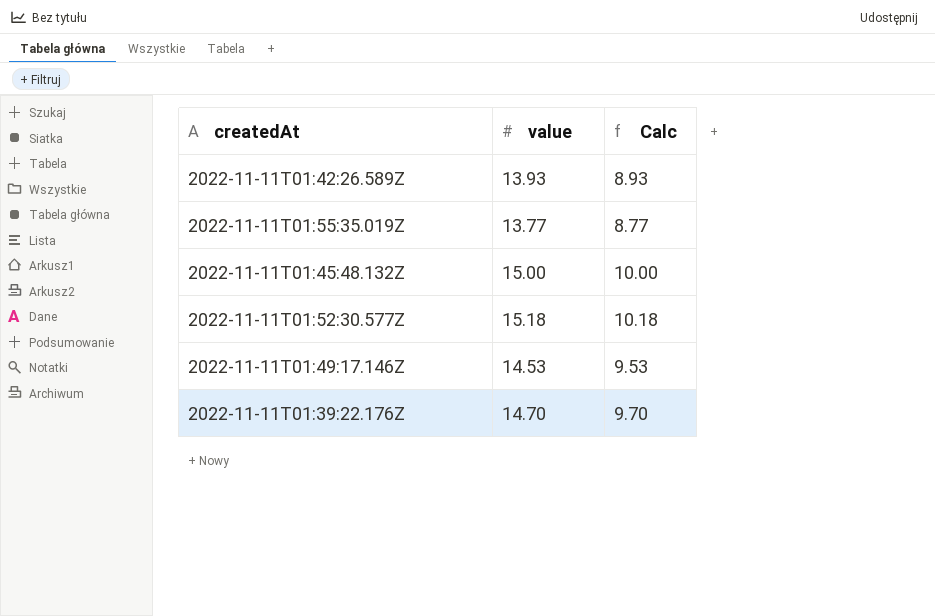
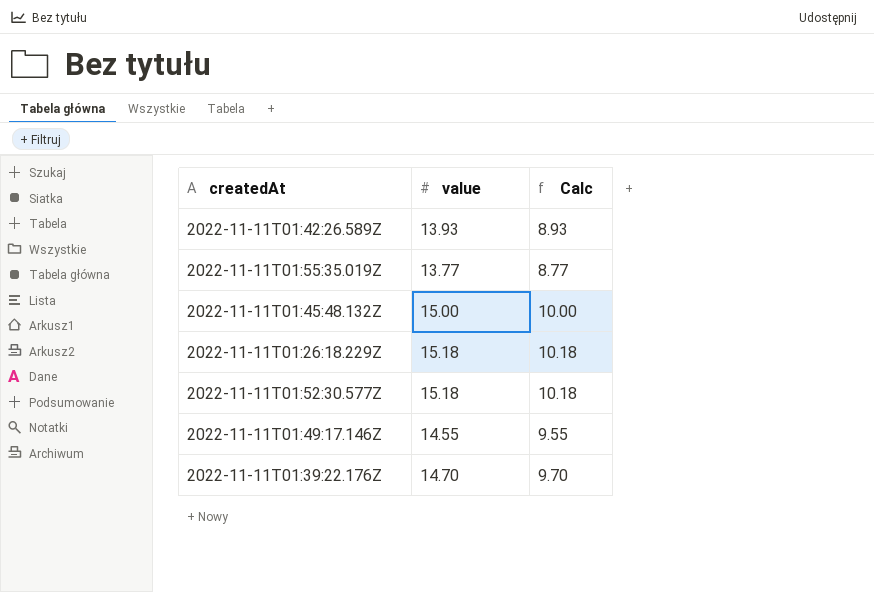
row 2022-11-11T01:26:18.229Z: none -> 15.18 | 10.18
2022-11-11T01:49:17.146Z | value: 14.53 -> 14.55
2022-11-11T01:49:17.146Z | Calc: 9.53 -> 9.55

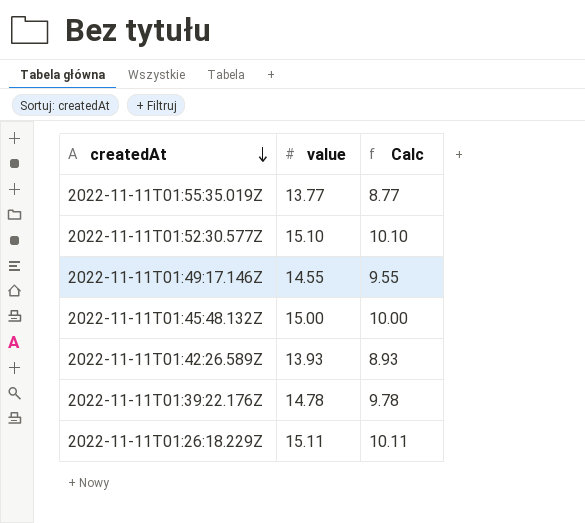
row order: none -> createdAt descending
2022-11-11T01:52:30.577Z | value: 15.18 -> 15.10
2022-11-11T01:52:30.577Z | Calc: 10.18 -> 10.10
2022-11-11T01:39:22.176Z | value: 14.70 -> 14.78
2022-11-11T01:39:22.176Z | Calc: 9.70 -> 9.78
2022-11-11T01:26:18.229Z | value: 15.18 -> 15.11
2022-11-11T01:26:18.229Z | Calc: 10.18 -> 10.11

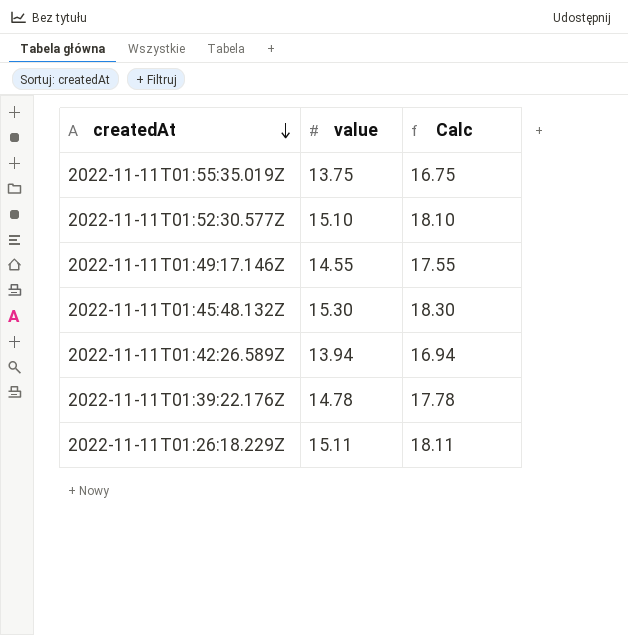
column Calc | formula: [value] - 5 -> [value] + 3
2022-11-11T01:55:35.019Z | value: 13.77 -> 13.75
2022-11-11T01:45:48.132Z | value: 15.00 -> 15.30
2022-11-11T01:42:26.589Z | value: 13.93 -> 13.94

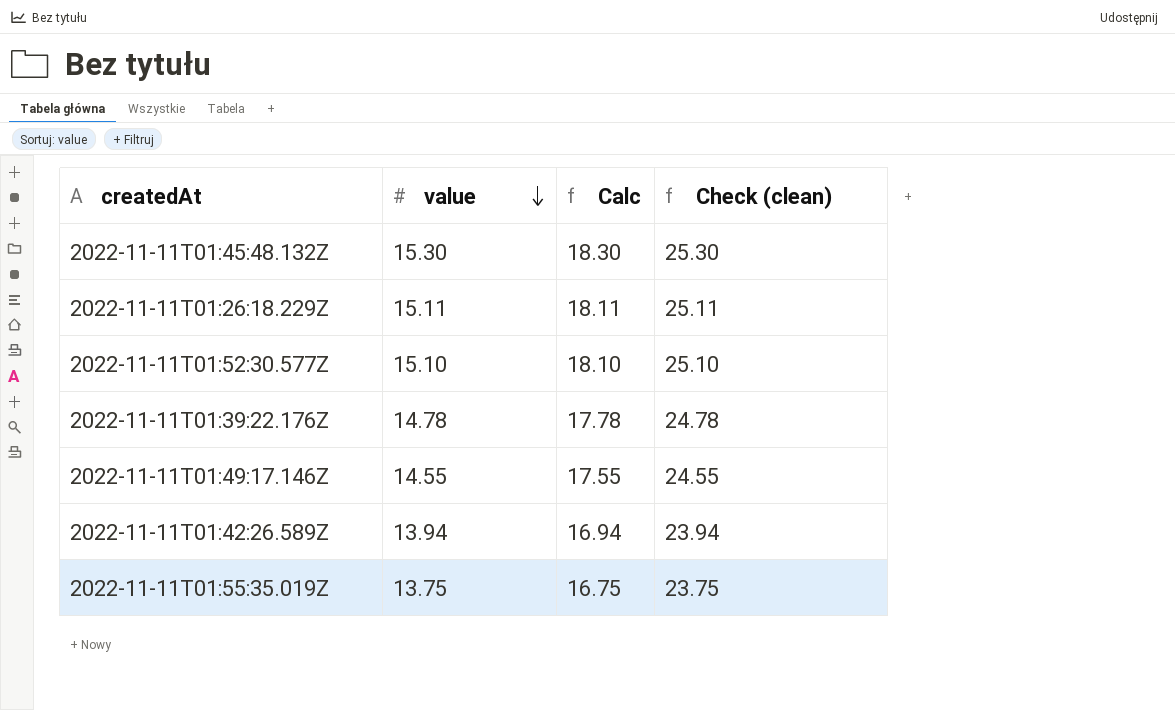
row order: createdAt descending -> value descending
column Check (clean) | formula: none -> [value] + 10

